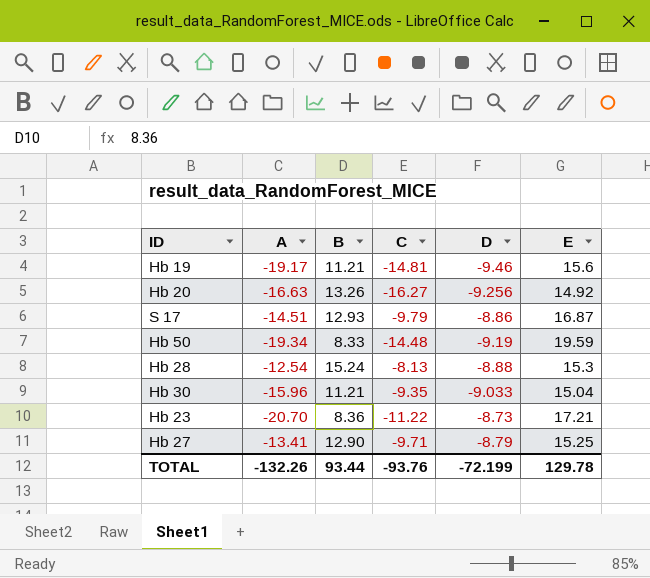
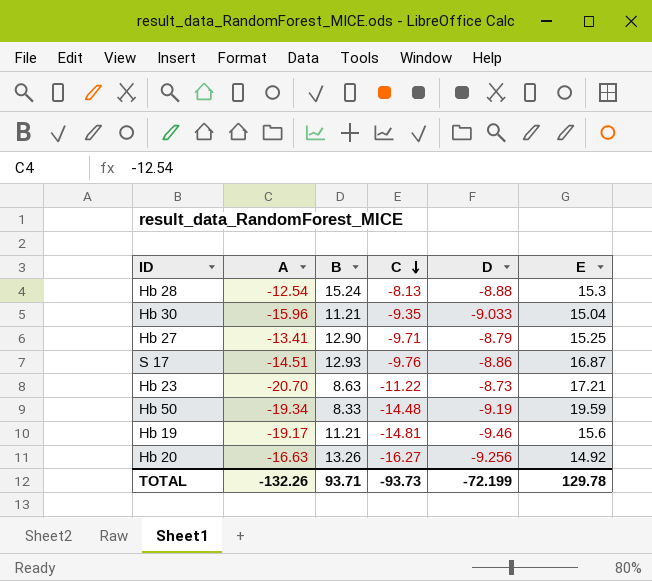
row order: none -> C descending
S 17 | C: -9.79 -> -9.76
Hb 23 | B: 8.36 -> 8.63
TOTAL | B: 93.44 -> 93.71
TOTAL | C: -93.76 -> -93.73

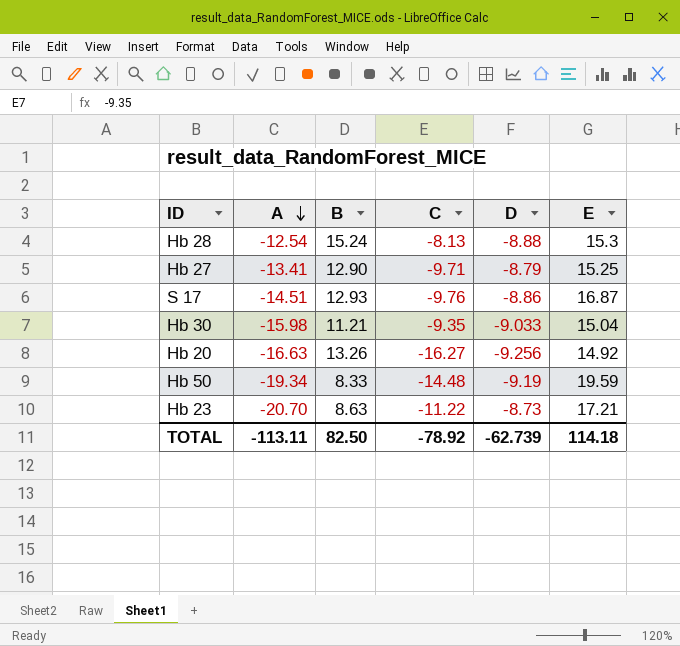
row order: C descending -> A descending
row Hb 19: -19.17 | 11.21 | -14.81 | -9.46 | 15.6 -> none
Hb 30 | A: -15.96 -> -15.98
TOTAL | A: -132.26 -> -113.11
TOTAL | B: 93.71 -> 82.50
TOTAL | C: -93.73 -> -78.92
TOTAL | D: -72.199 -> -62.739
TOTAL | E: 129.78 -> 114.18

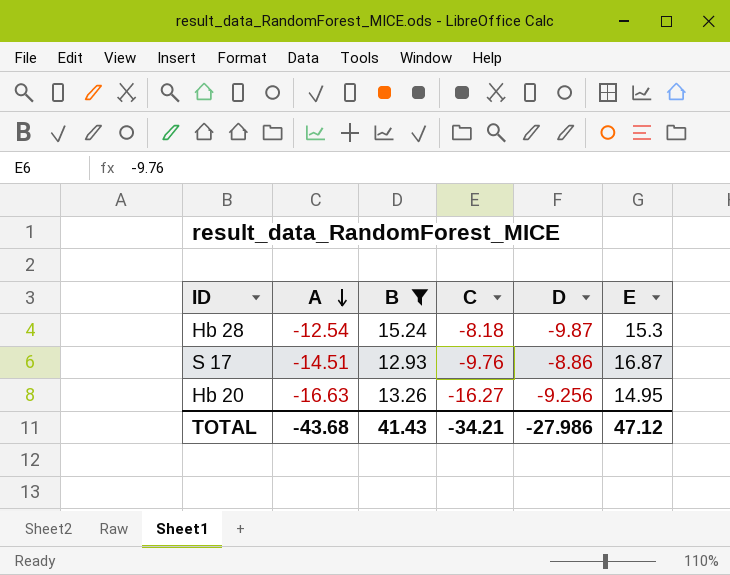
filter: none -> B >= 12.93
Hb 28 | C: -8.13 -> -8.18
Hb 28 | D: -8.88 -> -9.87
Hb 20 | E: 14.92 -> 14.95
TOTAL | A: -113.11 -> -43.68
TOTAL | B: 82.50 -> 41.43
TOTAL | C: -78.92 -> -34.21
TOTAL | D: -62.739 -> -27.986
TOTAL | E: 114.18 -> 47.12

